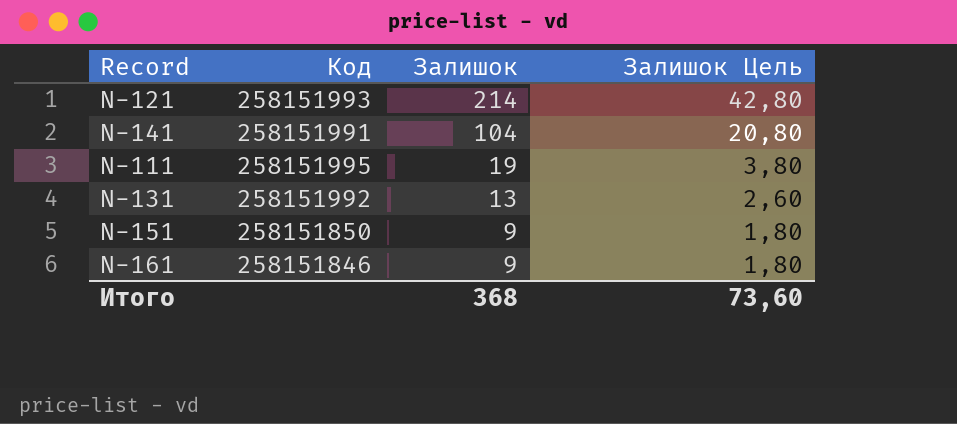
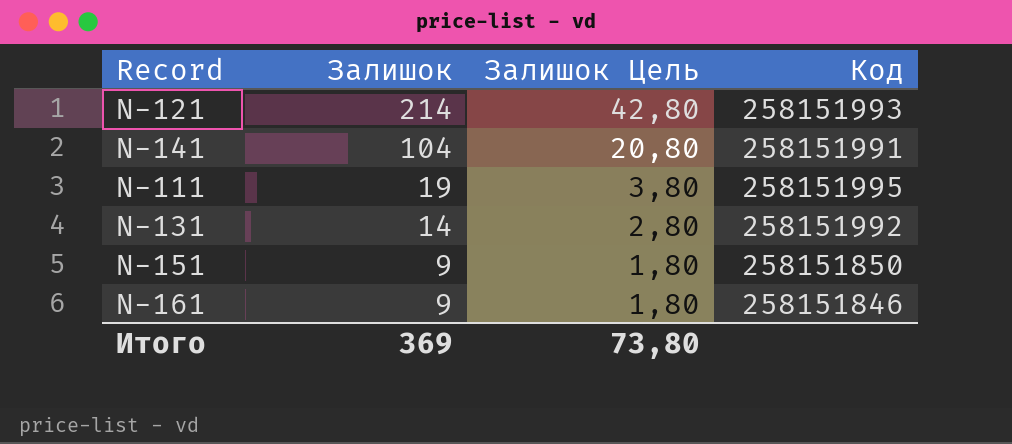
column Код | position: 2 -> 4
N-131 | Залишок: 13 -> 14
N-131 | Залишок Цель: 2,60 -> 2,80
Итого | Залишок: 368 -> 369
Итого | Залишок Цель: 73,60 -> 73,80

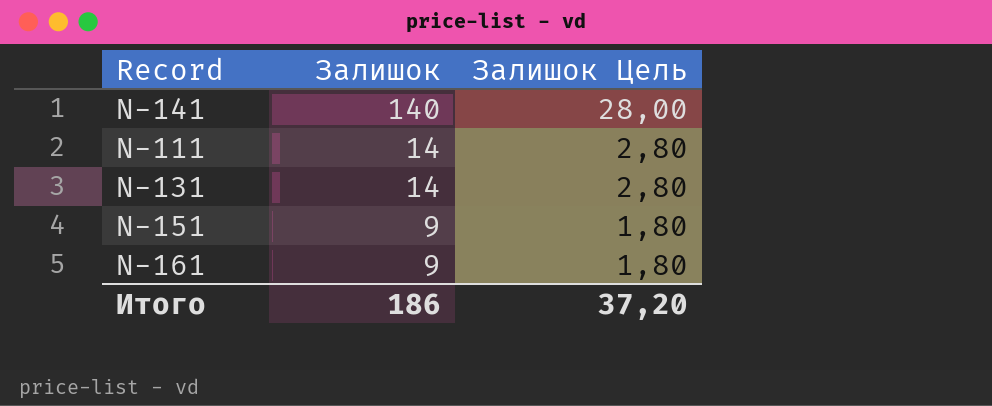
column Код | position: 4 -> none
row N-121: 214 | 42,80 | 258151993 -> none
N-141 | Залишок: 104 -> 140
N-141 | Залишок Цель: 20,80 -> 28,00
N-111 | Залишок: 19 -> 14
N-111 | Залишок Цель: 3,80 -> 2,80
Итого | Залишок: 369 -> 186
Итого | Залишок Цель: 73,80 -> 37,20

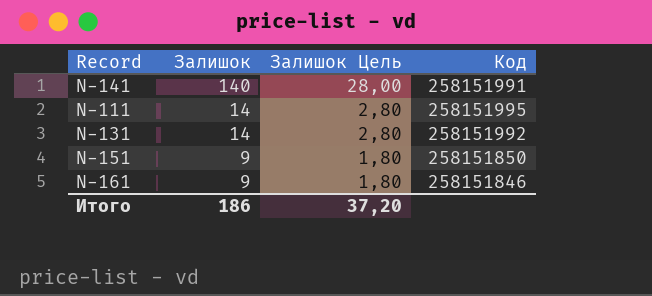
column Код | position: none -> 4

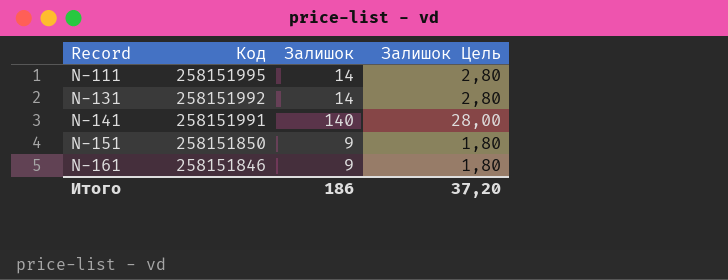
row order: Залишок descending -> Record ascending
column Код | position: 4 -> 2

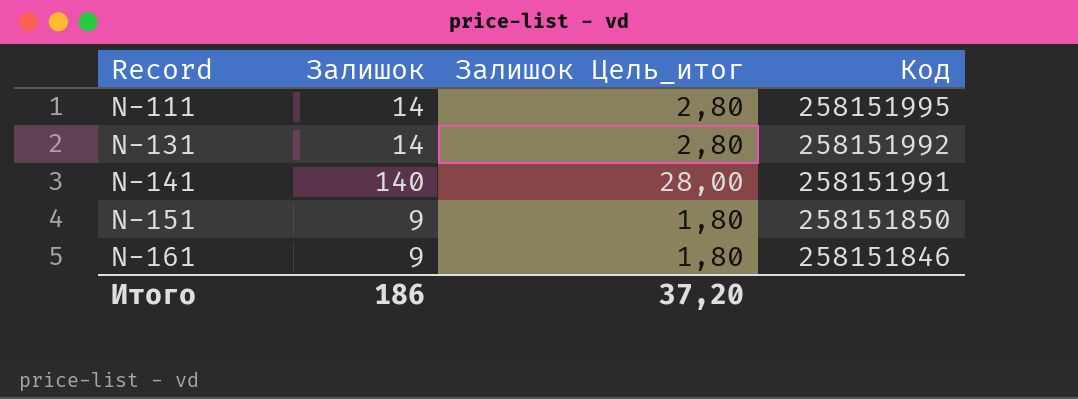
column name: Залишок Цель -> Залишок Цель_итог
column Код | position: 2 -> 4

